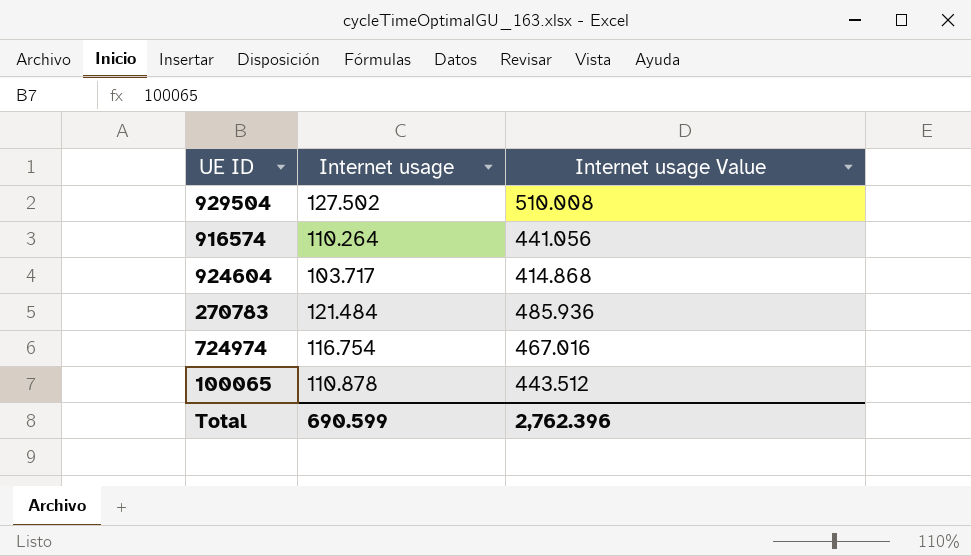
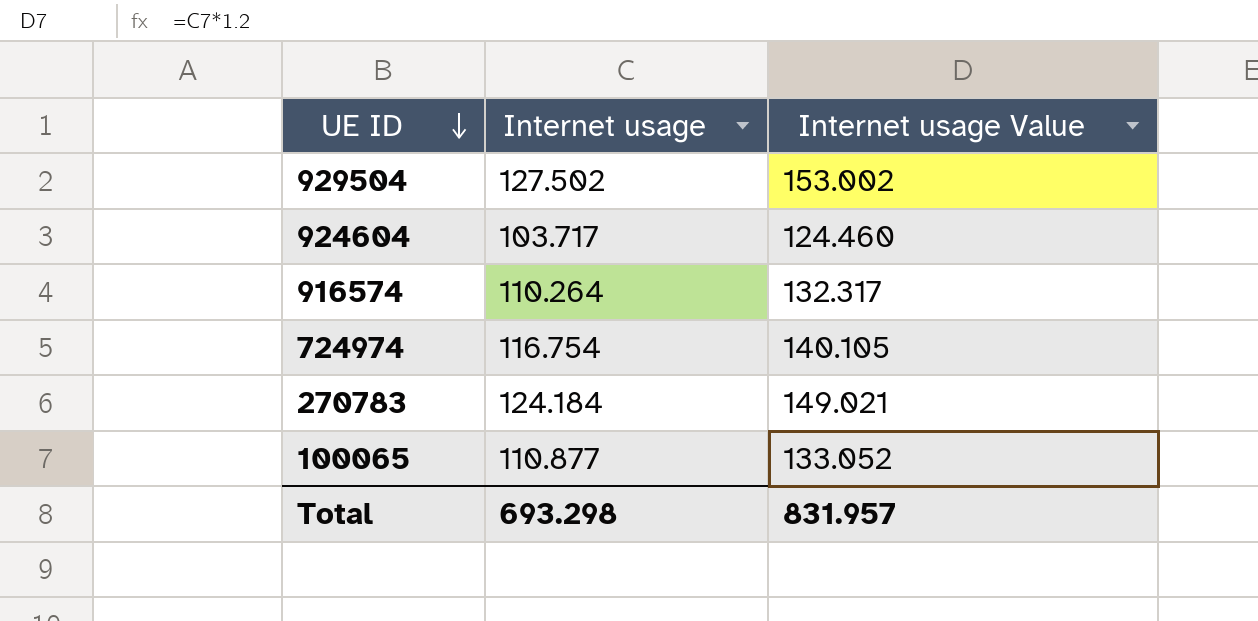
row order: none -> UE ID descending
column Internet usage Value | formula: [Internet usage] * 4 -> [Internet usage] * 1.2
270783 | Internet usage: 121.484 -> 124.184
100065 | Internet usage: 110.878 -> 110.877
Total | Internet usage: 690.599 -> 693.298
Total | Internet usage Value: 2,762.396 -> 831.957

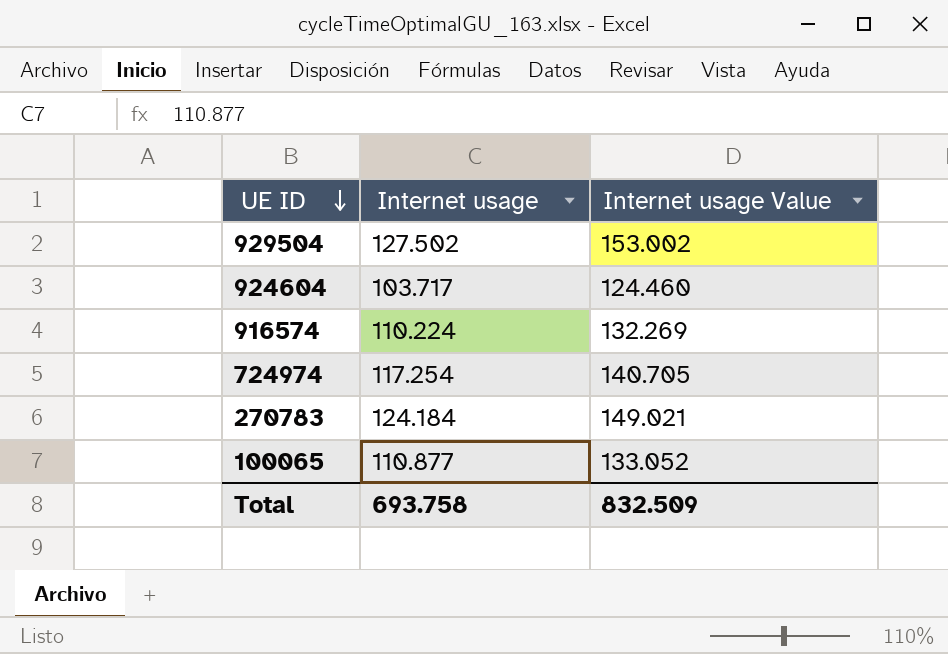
916574 | Internet usage: 110.264 -> 110.224
916574 | Internet usage Value: 132.317 -> 132.269
724974 | Internet usage: 116.754 -> 117.254
724974 | Internet usage Value: 140.105 -> 140.705
Total | Internet usage: 693.298 -> 693.758
Total | Internet usage Value: 831.957 -> 832.509

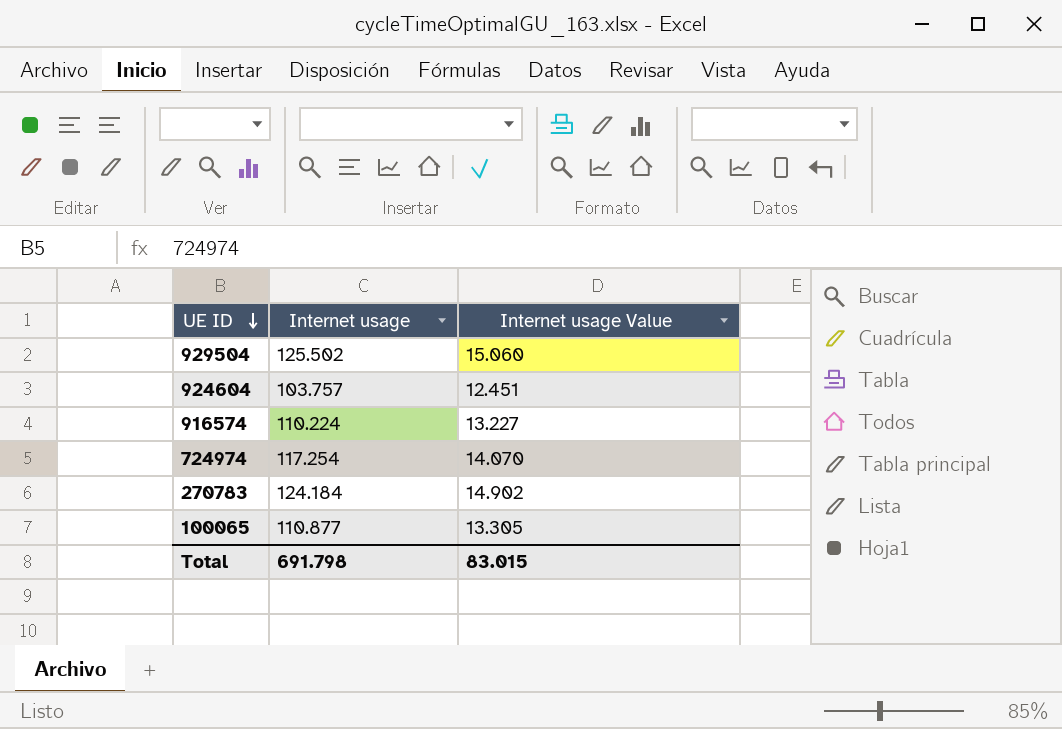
column Internet usage Value | formula: [Internet usage] * 1.2 -> [Internet usage] * 0.12
929504 | Internet usage: 127.502 -> 125.502
924604 | Internet usage: 103.717 -> 103.757
Total | Internet usage: 693.758 -> 691.798
Total | Internet usage Value: 832.509 -> 83.015

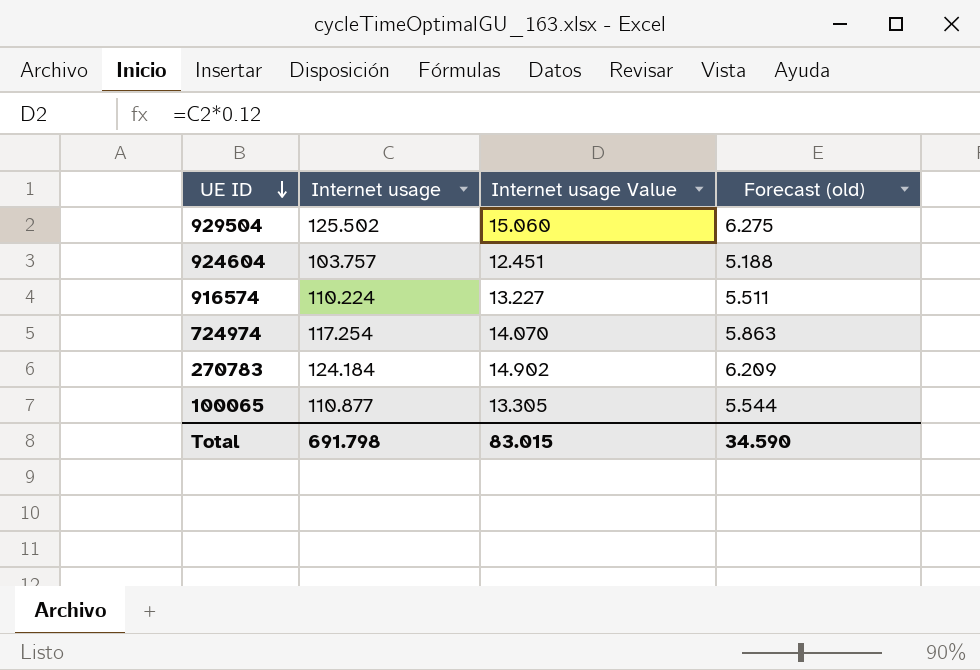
column Forecast (old) | formula: none -> [Internet usage] * 0.05

